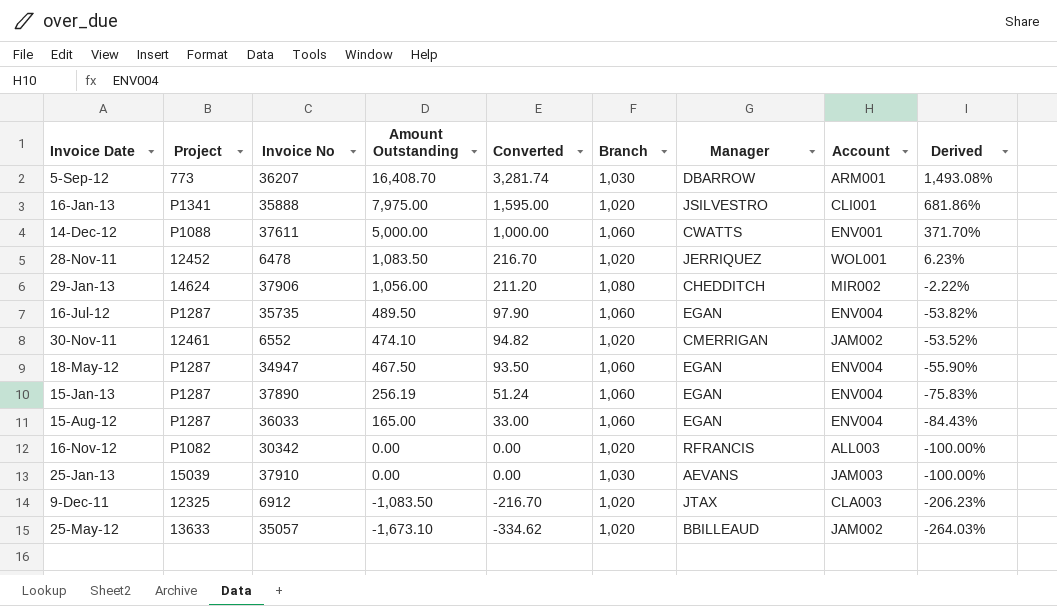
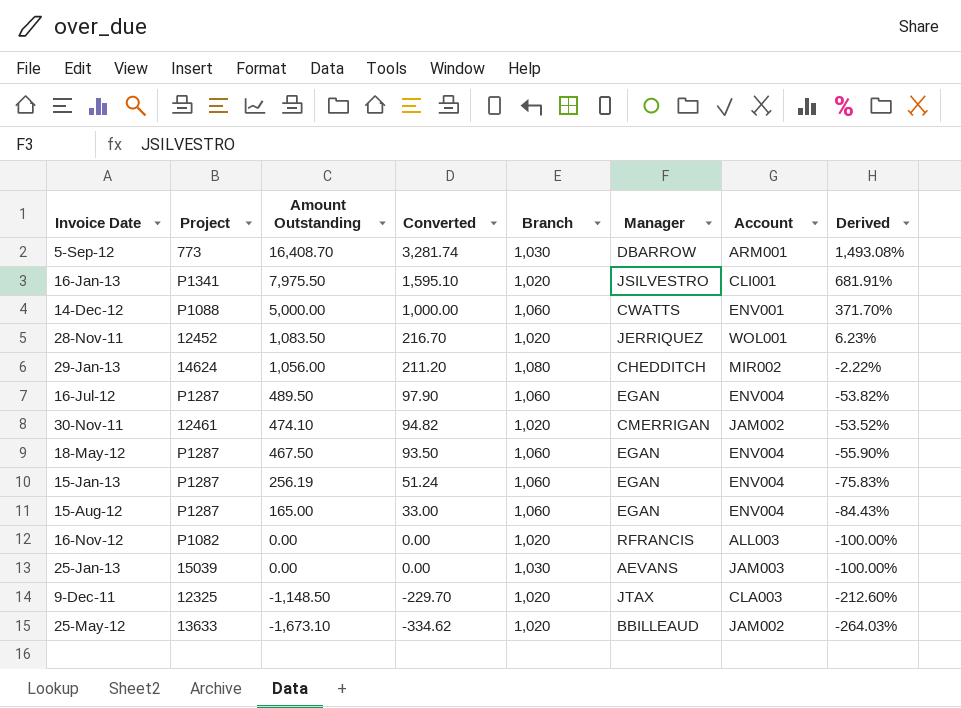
column Invoice No | position: 3 -> none
16-Jan-13 | Amount Outstanding: 7,975.00 -> 7,975.50
16-Jan-13 | Converted: 1,595.00 -> 1,595.10
16-Jan-13 | Derived: 681.86% -> 681.91%
9-Dec-11 | Amount Outstanding: -1,083.50 -> -1,148.50
9-Dec-11 | Converted: -216.70 -> -229.70
9-Dec-11 | Derived: -206.23% -> -212.60%

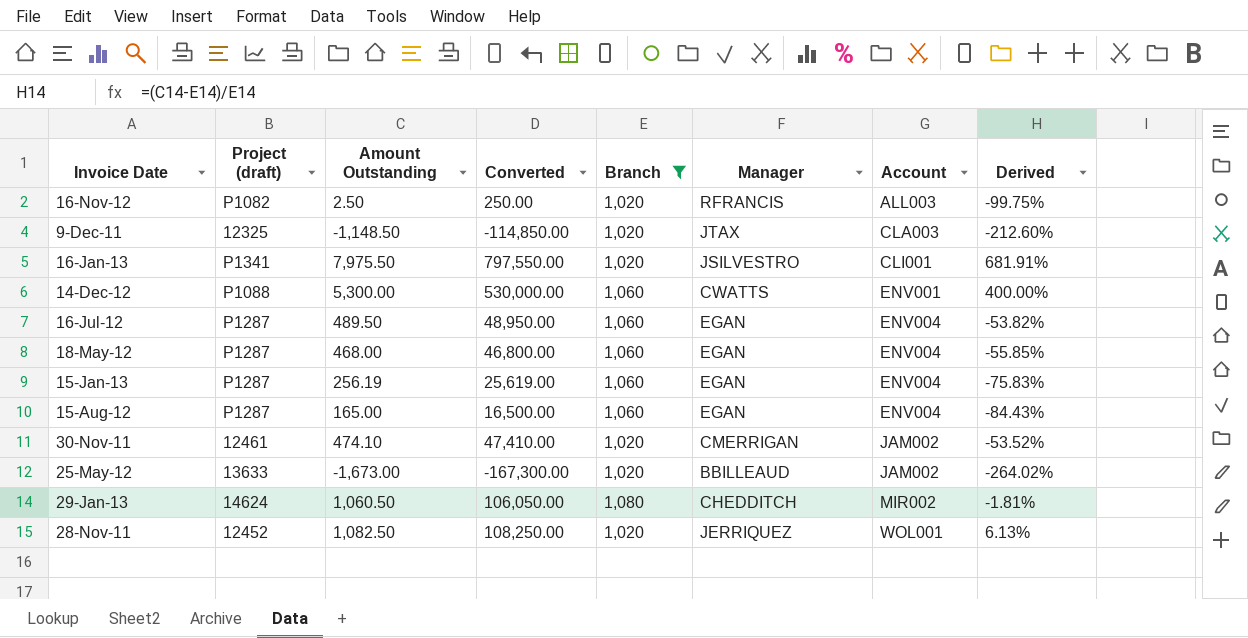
filter: none -> Branch != 1,030
row order: Amount Outstanding descending -> Account ascending
column name: Project -> Project (draft)
column Converted | formula: [Amount Outstanding] * 0.2 -> [Amount Outstanding] * 100
16-Nov-12 | Amount Outstanding: 0.00 -> 2.50
16-Nov-12 | Derived: -100.00% -> -99.75%
14-Dec-12 | Amount Outstanding: 5,000.00 -> 5,300.00
14-Dec-12 | Derived: 371.70% -> 400.00%
18-May-12 | Amount Outstanding: 467.50 -> 468.00
18-May-12 | Derived: -55.90% -> -55.85%
25-May-12 | Amount Outstanding: -1,673.10 -> -1,673.00
25-May-12 | Derived: -264.03% -> -264.02%
29-Jan-13 | Amount Outstanding: 1,056.00 -> 1,060.50
29-Jan-13 | Derived: -2.22% -> -1.81%
28-Nov-11 | Amount Outstanding: 1,083.50 -> 1,082.50
28-Nov-11 | Derived: 6.23% -> 6.13%

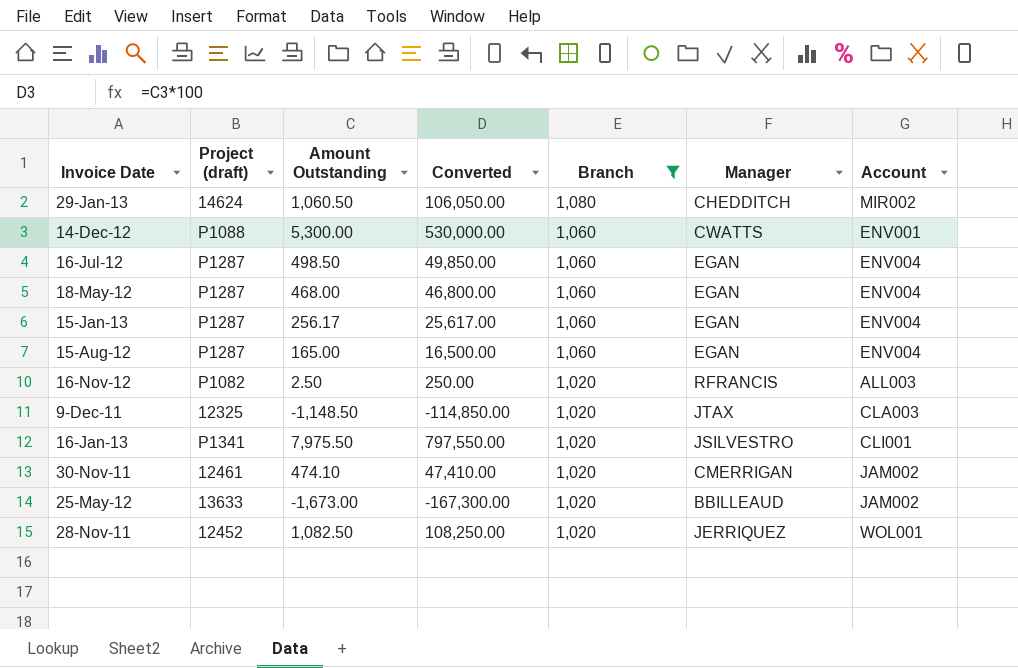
row order: Account ascending -> Branch descending
column Derived | formula: ([Amount Outstanding] - [Branch]) / [Branch] -> none
16-Jul-12 | Amount Outstanding: 489.50 -> 498.50
16-Jul-12 | Converted: 48,950.00 -> 49,850.00
15-Jan-13 | Amount Outstanding: 256.19 -> 256.17
15-Jan-13 | Converted: 25,619.00 -> 25,617.00

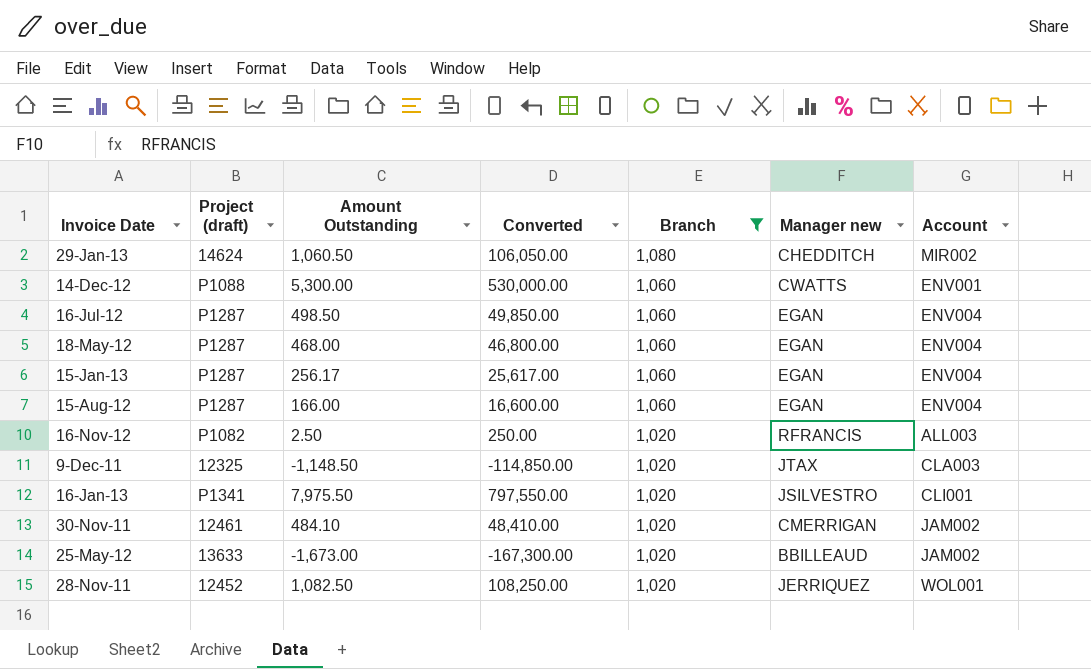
column name: Manager -> Manager new
15-Aug-12 | Amount Outstanding: 165.00 -> 166.00
15-Aug-12 | Converted: 16,500.00 -> 16,600.00
30-Nov-11 | Amount Outstanding: 474.10 -> 484.10
30-Nov-11 | Converted: 47,410.00 -> 48,410.00

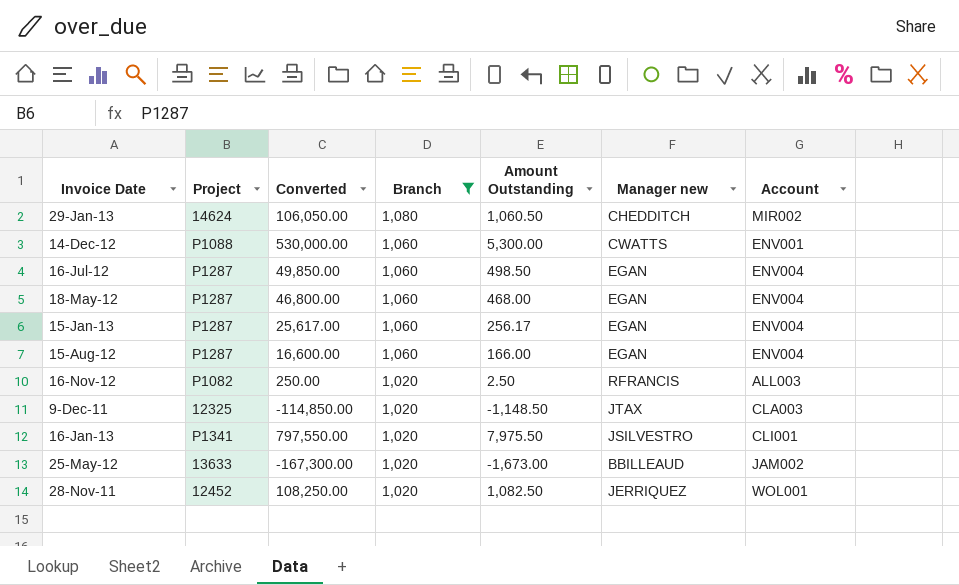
column name: Project (draft) -> Project
column Amount Outstanding | position: 3 -> 5
row 30-Nov-11: 12461 | 484.10 | 48,410.00 | 1,020 | CMERRIGAN | JAM002 -> none

